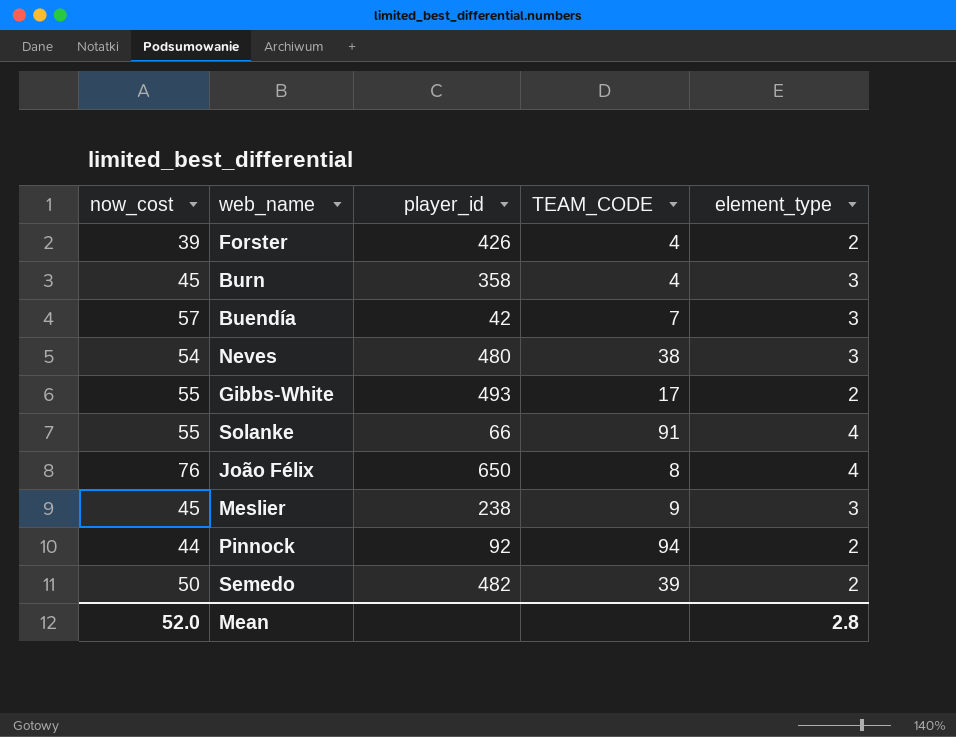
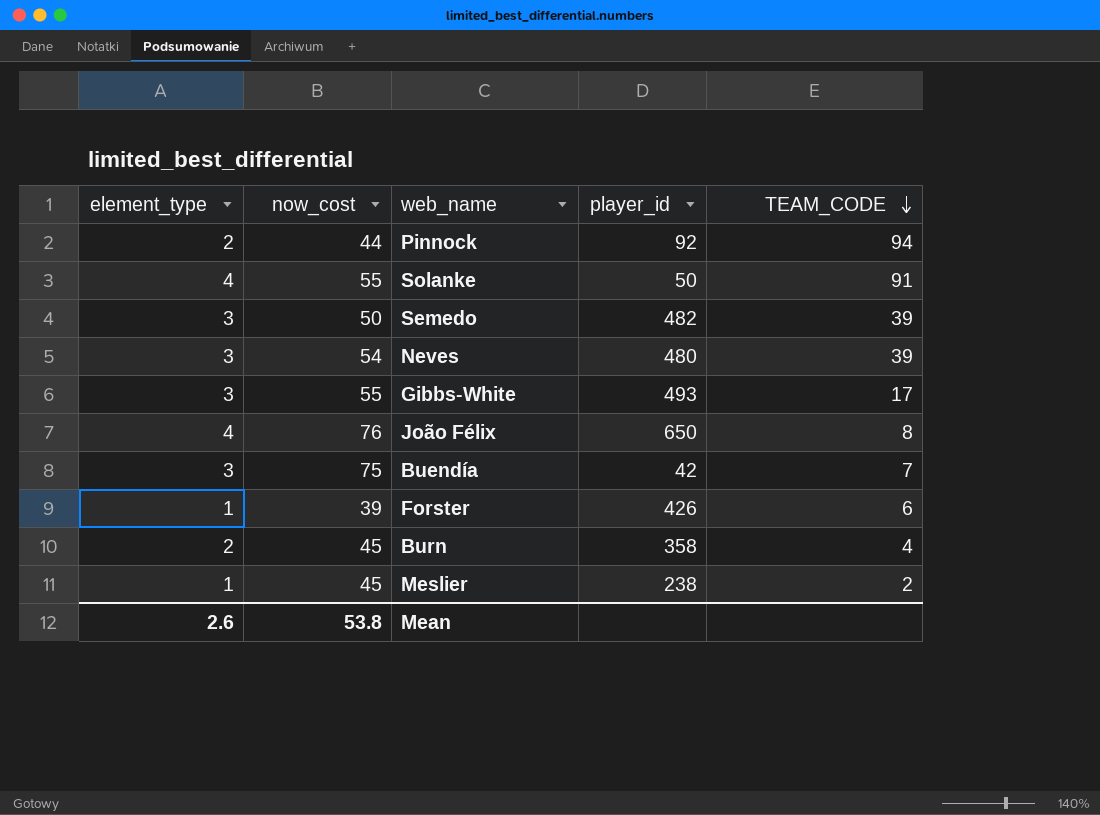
row order: none -> TEAM_CODE descending
column element_type | position: 5 -> 1
Solanke | player_id: 66 -> 50
Semedo | element_type: 2 -> 3
Neves | TEAM_CODE: 38 -> 39
Gibbs-White | element_type: 2 -> 3
Buendía | now_cost: 57 -> 75
Forster | element_type: 2 -> 1
Forster | TEAM_CODE: 4 -> 6
Burn | element_type: 3 -> 2
Meslier | element_type: 3 -> 1
Meslier | TEAM_CODE: 9 -> 2
Mean | element_type: 2.8 -> 2.6
Mean | now_cost: 52.0 -> 53.8

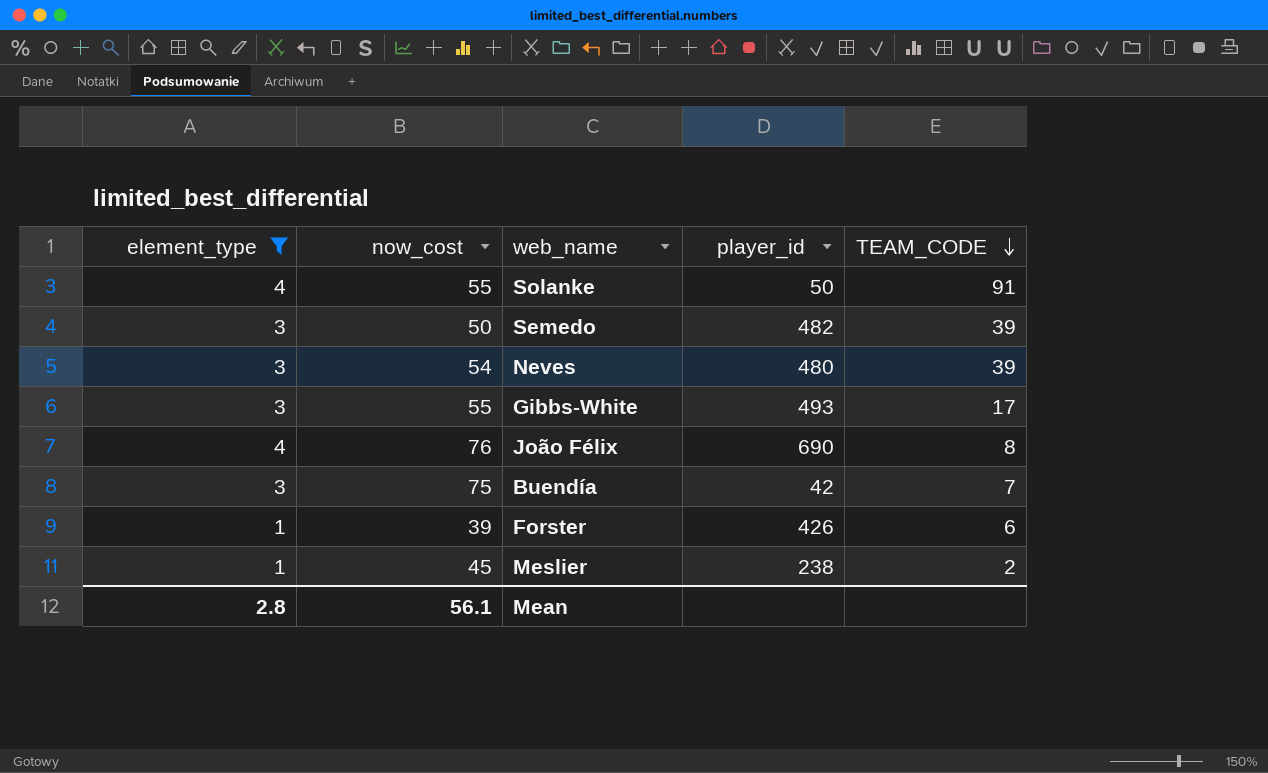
filter: none -> element_type != 2
João Félix | player_id: 650 -> 690
Mean | element_type: 2.6 -> 2.8
Mean | now_cost: 53.8 -> 56.1

